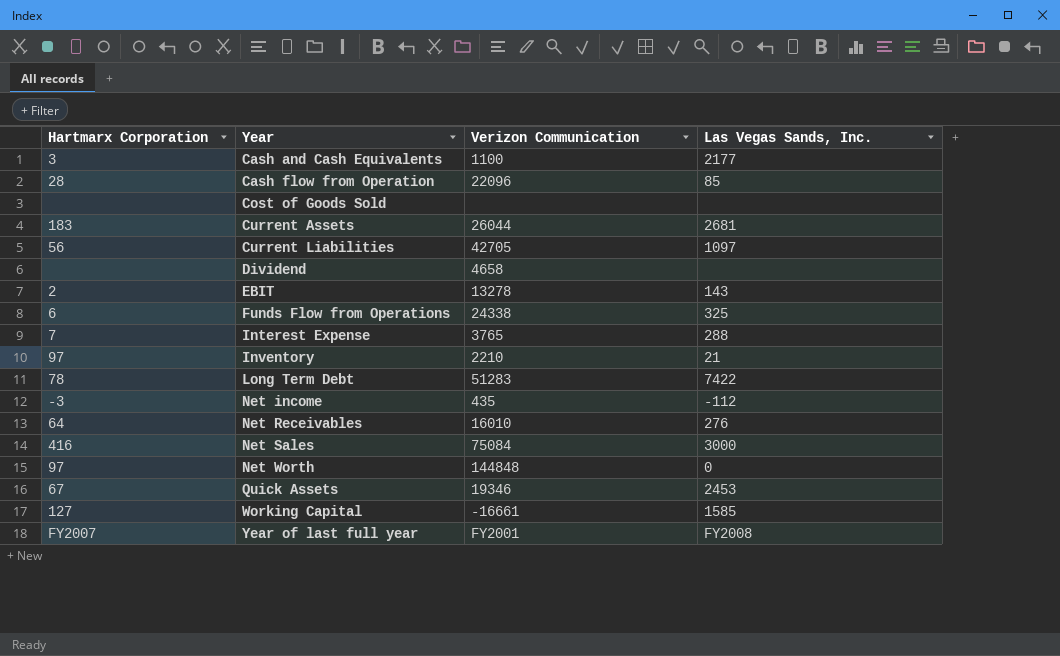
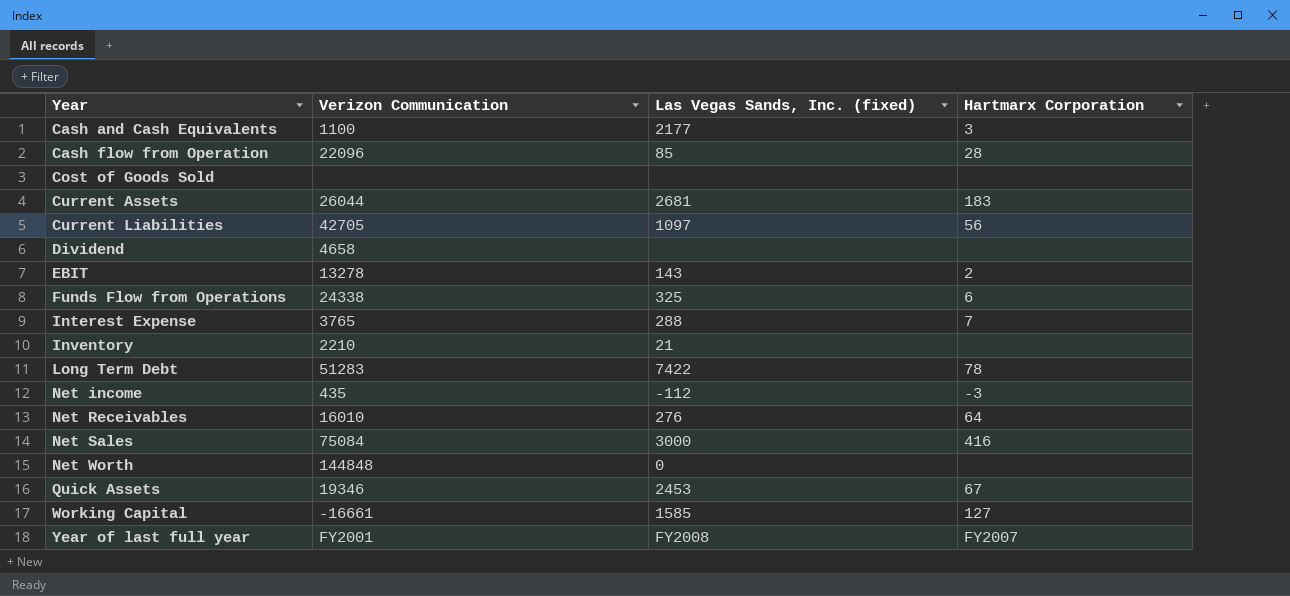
column name: Las Vegas Sands, Inc. -> Las Vegas Sands, Inc. (fixed)
column Hartmarx Corporation | position: 1 -> 4
Inventory | Hartmarx Corporation: 97 -> none
Net Worth | Hartmarx Corporation: 97 -> none

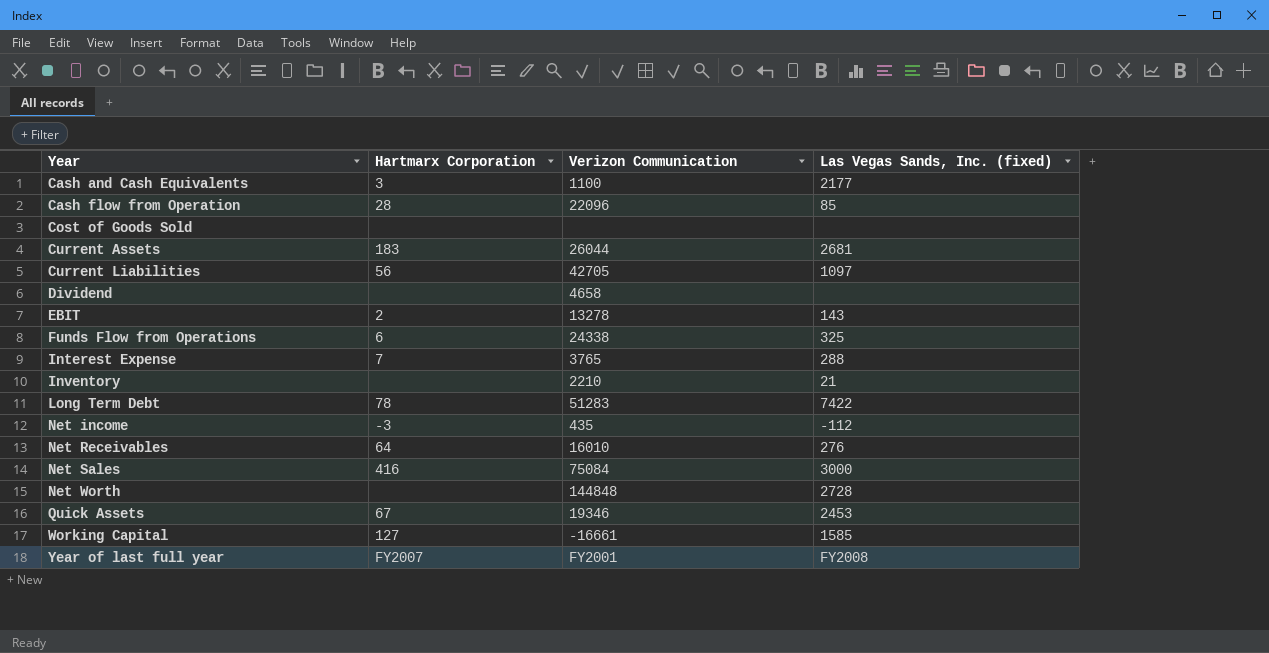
column Hartmarx Corporation | position: 4 -> 2
Net Worth | Las Vegas Sands, Inc. (fixed): 0 -> 2728

